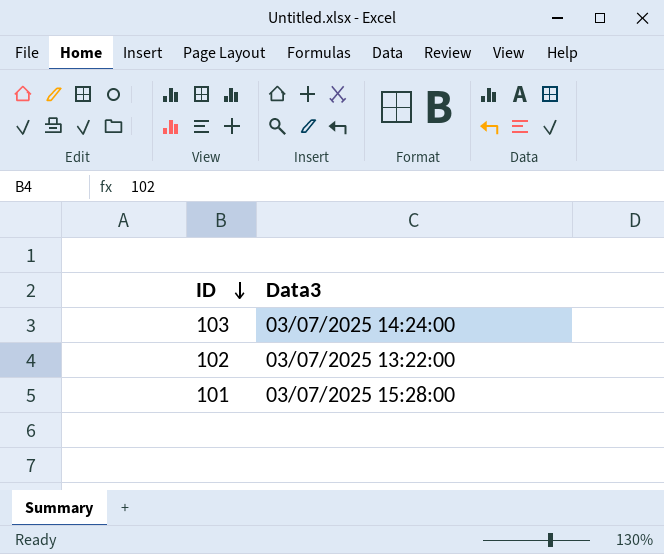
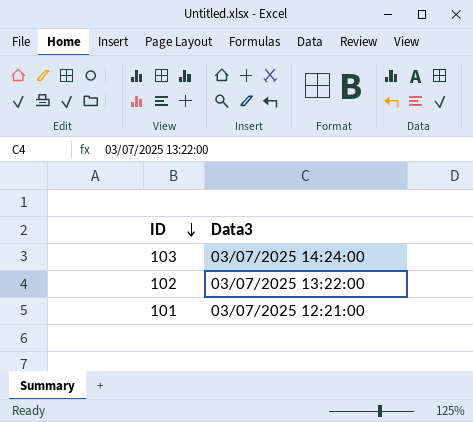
101 | Data3: 03/07/2025 15:28:00 -> 03/07/2025 12:21:00

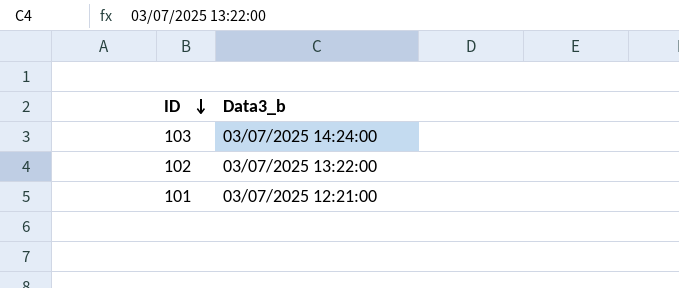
column name: Data3 -> Data3_b

